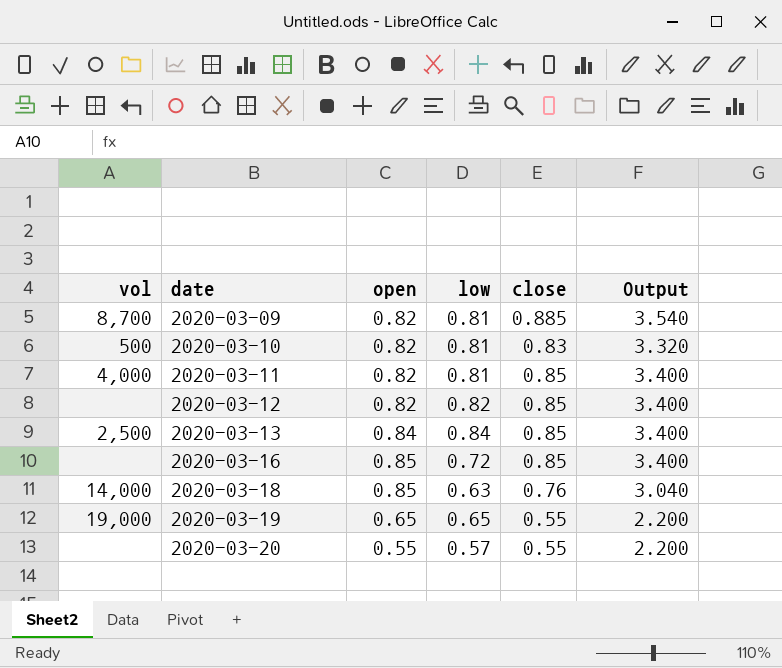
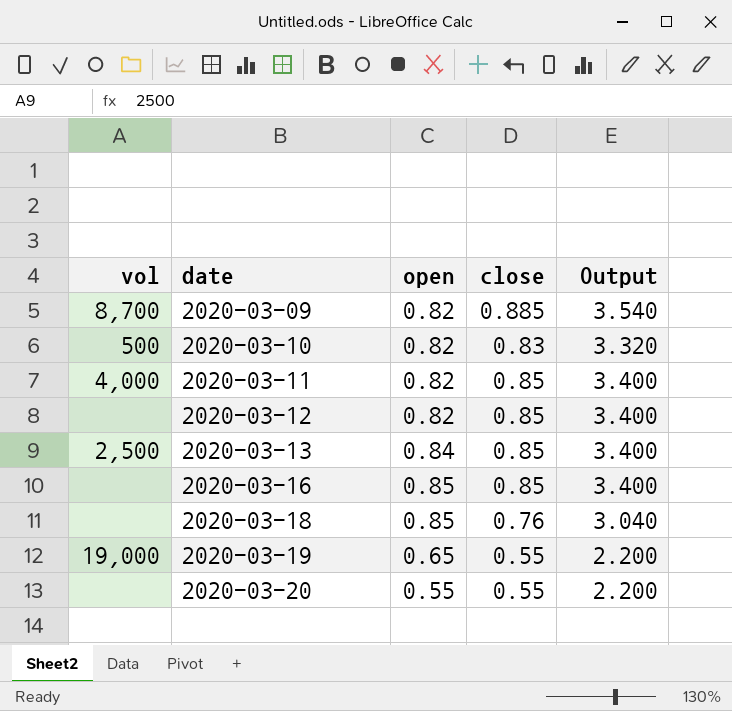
column low | position: 4 -> none
2020-03-18 | vol: 14,000 -> none

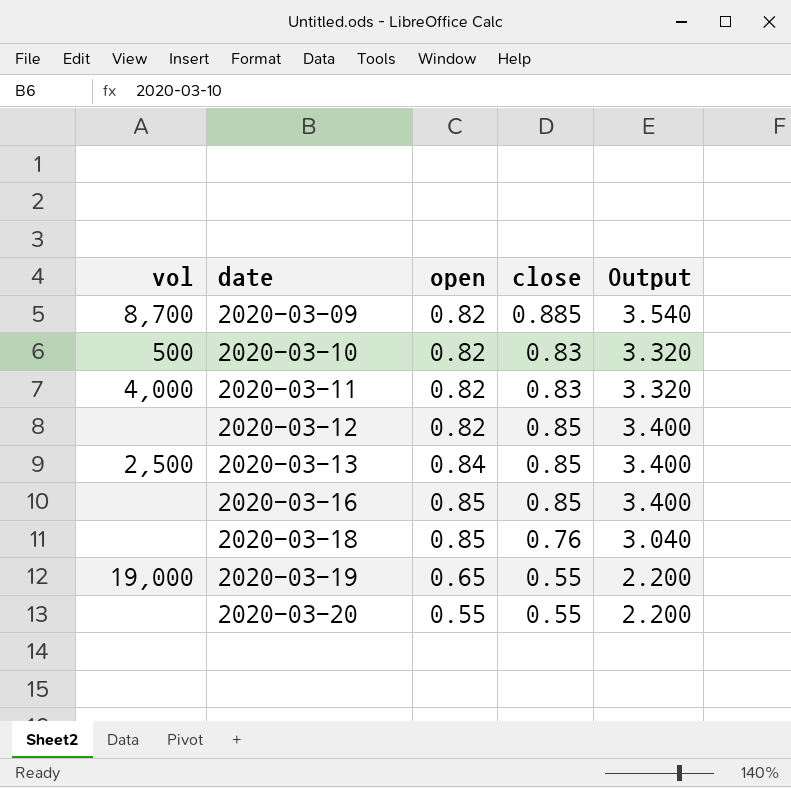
2020-03-11 | close: 0.85 -> 0.83
2020-03-11 | Output: 3.400 -> 3.320

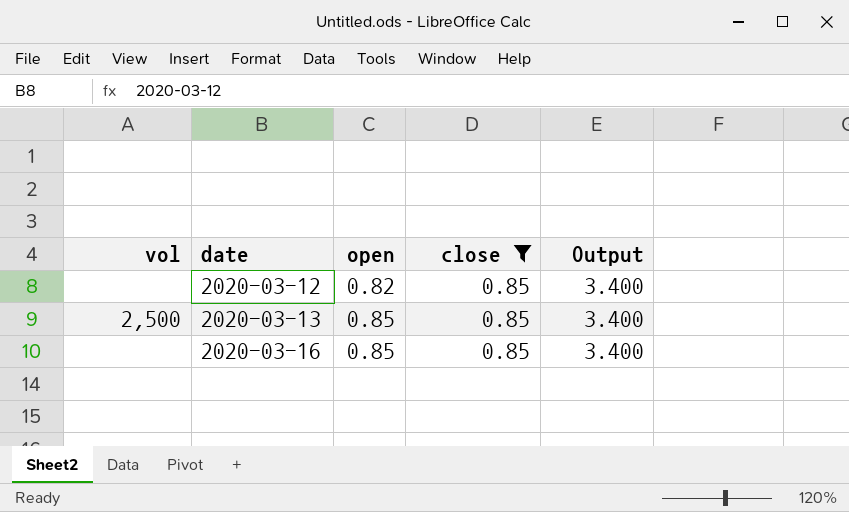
filter: none -> close = 0.85
2020-03-13 | open: 0.84 -> 0.85

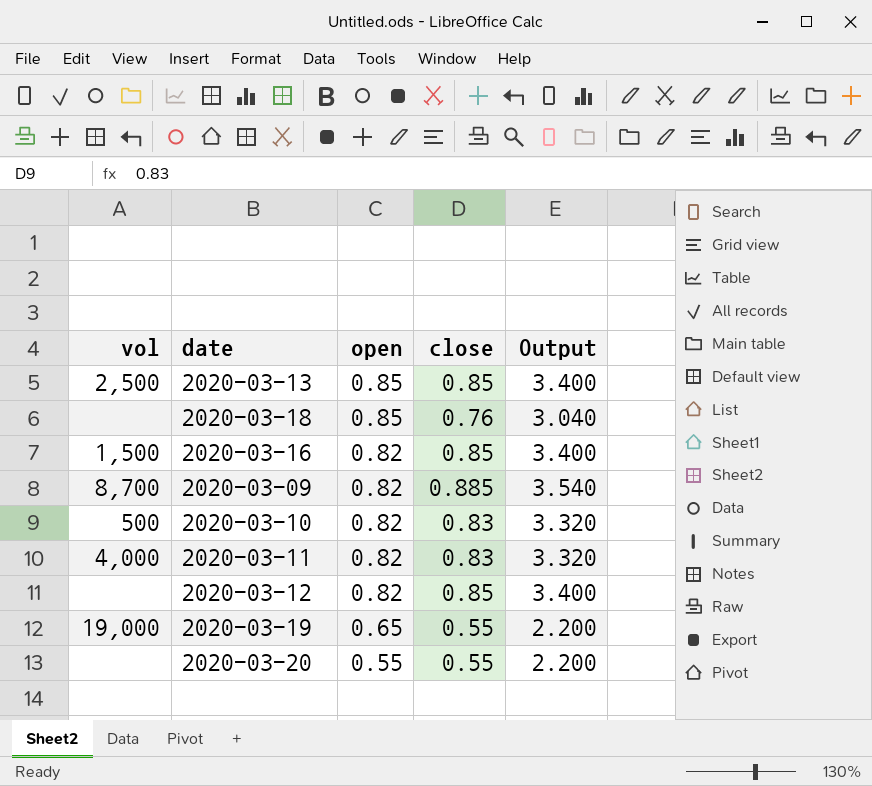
filter: close = 0.85 -> none
row order: date ascending -> open descending
2020-03-16 | vol: none -> 1,500
2020-03-16 | open: 0.85 -> 0.82

